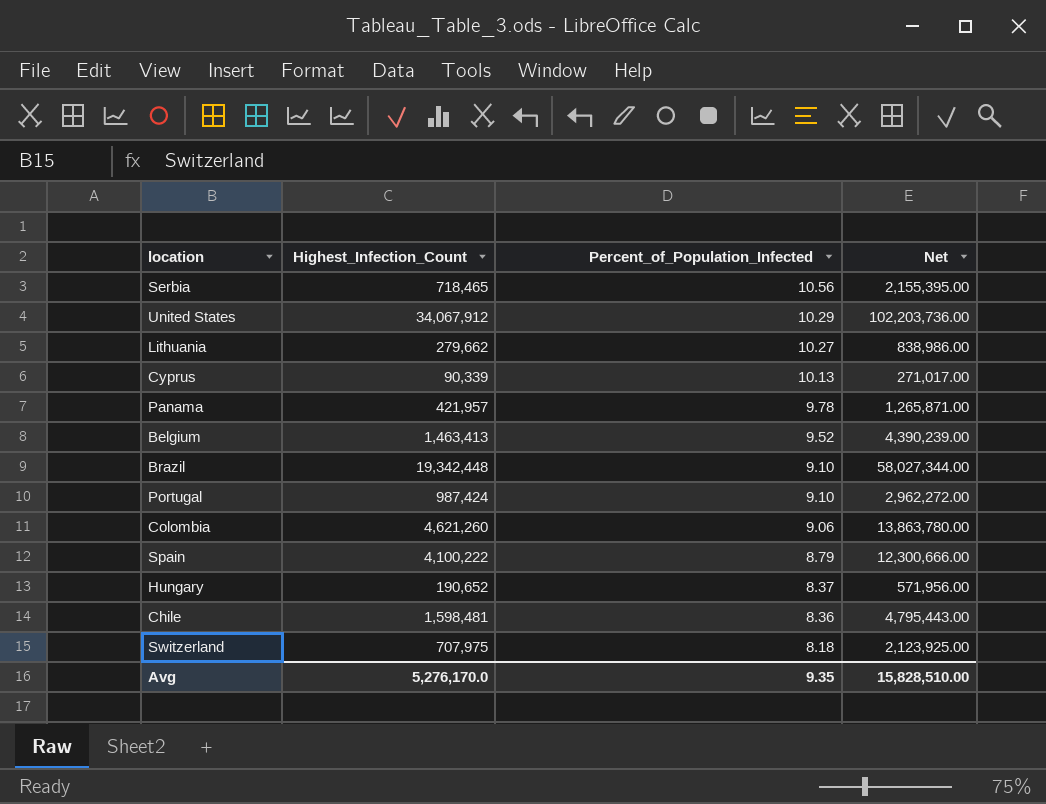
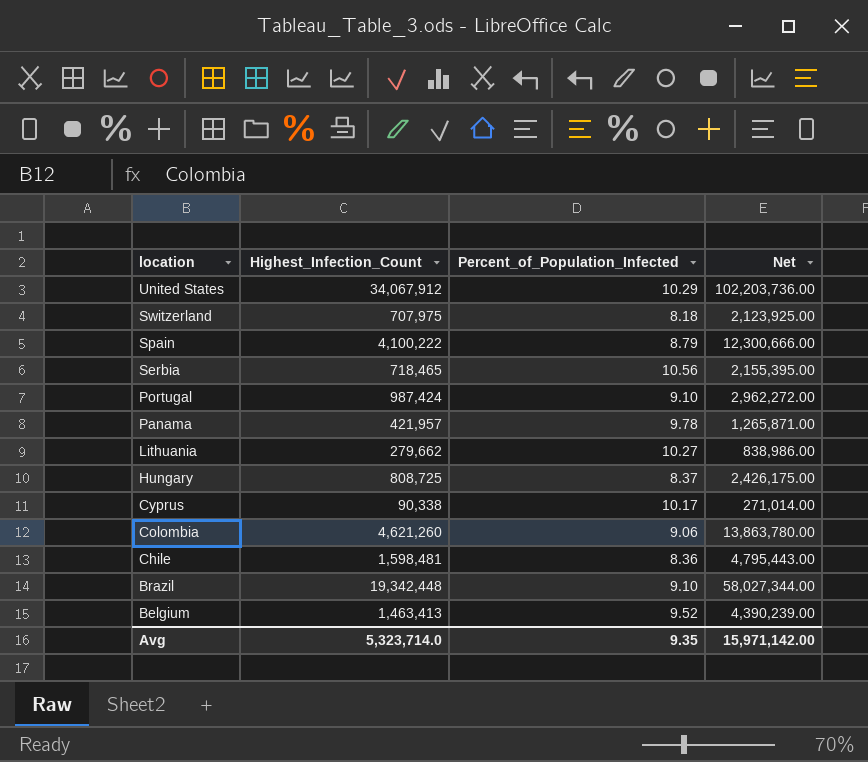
row order: Percent_of_Population_Infected descending -> location descending
Hungary | Highest_Infection_Count: 190,652 -> 808,725
Hungary | Net: 571,956.00 -> 2,426,175.00
Cyprus | Highest_Infection_Count: 90,339 -> 90,338
Cyprus | Percent_of_Population_Infected: 10.13 -> 10.17
Cyprus | Net: 271,017.00 -> 271,014.00
Avg | Highest_Infection_Count: 5,276,170.0 -> 5,323,714.0
Avg | Net: 15,828,510.00 -> 15,971,142.00

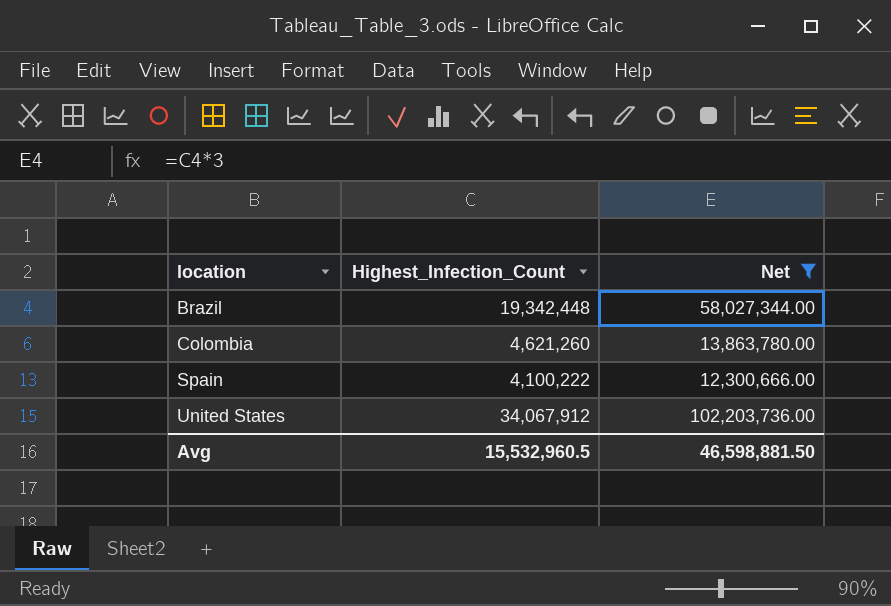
filter: none -> Net >= 12,300,666.00
row order: location descending -> location ascending
column Percent_of_Population_Infected | position: 3 -> none
Avg | Highest_Infection_Count: 5,323,714.0 -> 15,532,960.5
Avg | Net: 15,971,142.00 -> 46,598,881.50

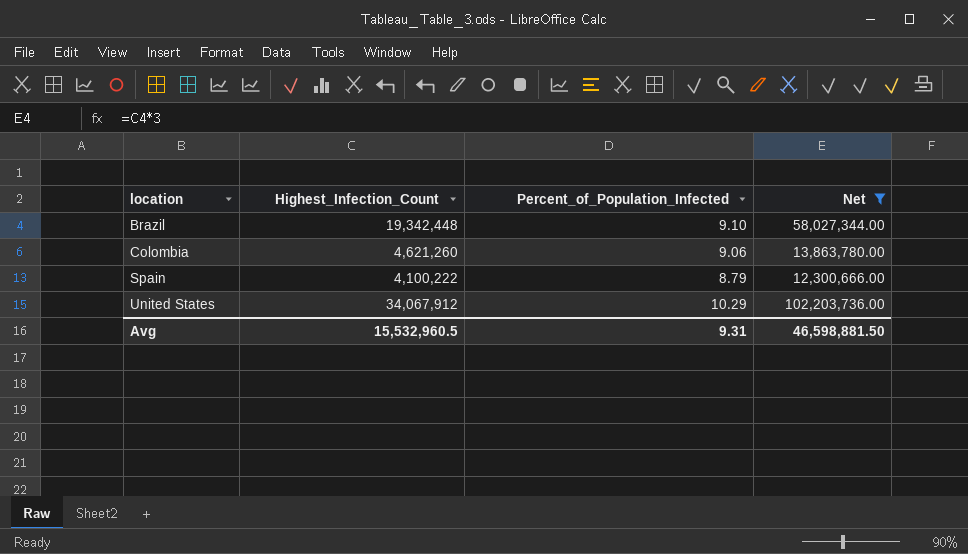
column Percent_of_Population_Infected | position: none -> 3

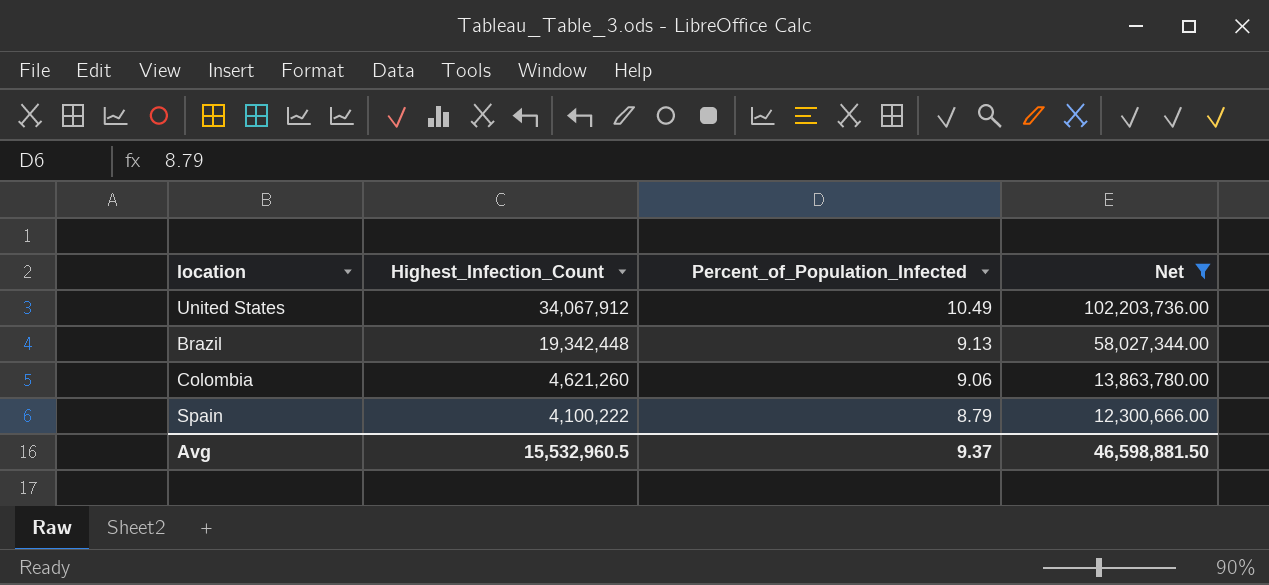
row order: location ascending -> Highest_Infection_Count descending
United States | Percent_of_Population_Infected: 10.29 -> 10.49
Brazil | Percent_of_Population_Infected: 9.10 -> 9.13
Avg | Percent_of_Population_Infected: 9.31 -> 9.37

